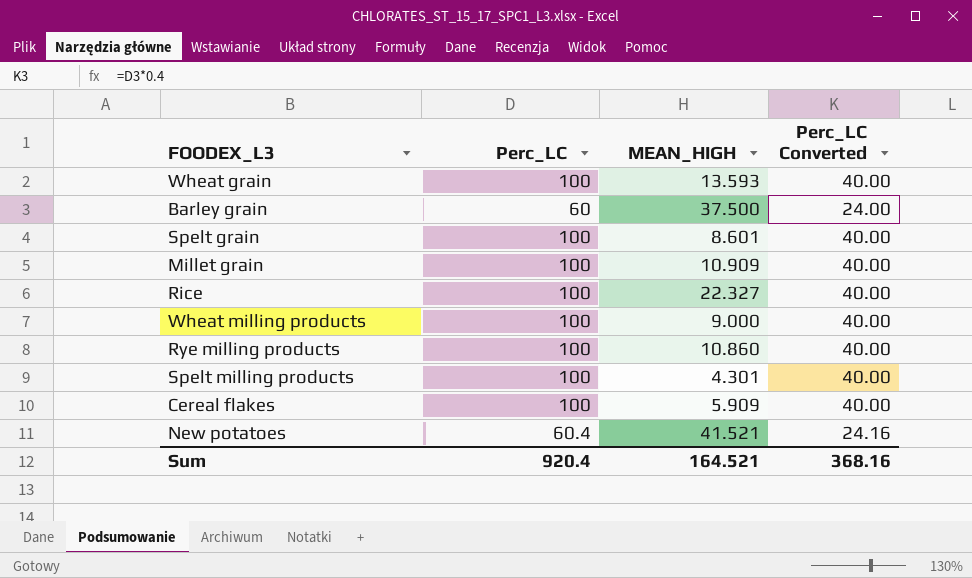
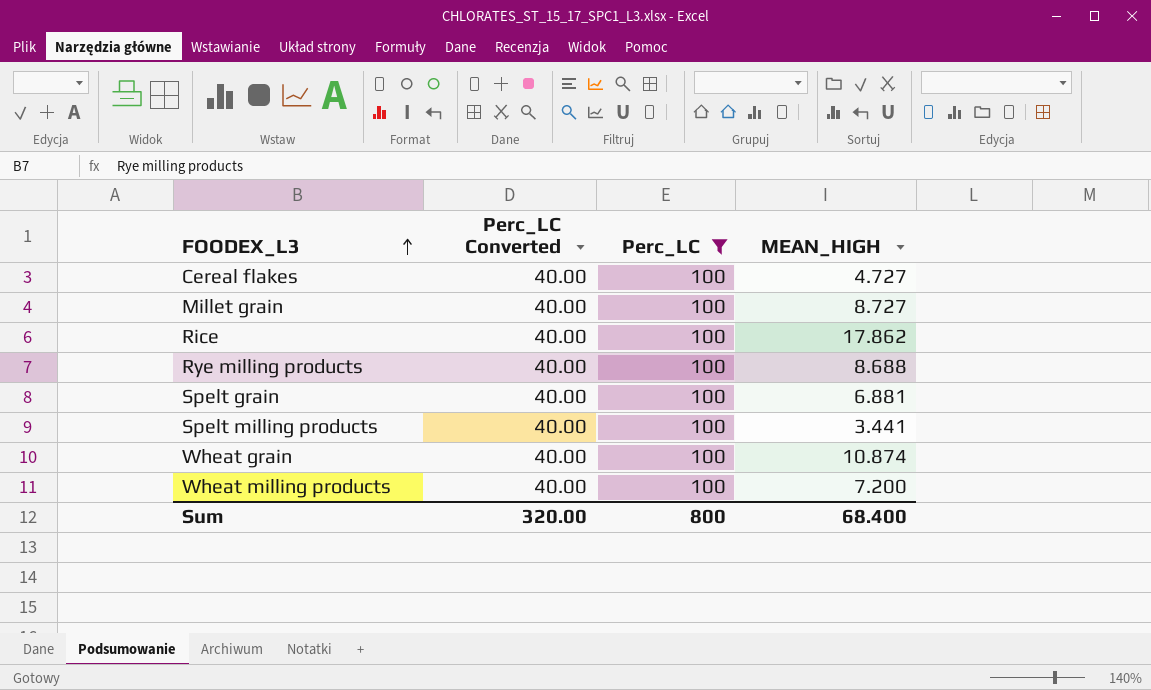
filter: none -> Perc_LC = 100
row order: none -> FOODEX_L3 ascending
column Perc_LC Converted | position: 4 -> 2
Cereal flakes | MEAN_HIGH: 5.909 -> 4.727
Millet grain | MEAN_HIGH: 10.909 -> 8.727
Rice | MEAN_HIGH: 22.327 -> 17.862
Rye milling products | MEAN_HIGH: 10.860 -> 8.688
Spelt grain | MEAN_HIGH: 8.601 -> 6.881
Spelt milling products | MEAN_HIGH: 4.301 -> 3.441
Wheat grain | MEAN_HIGH: 13.593 -> 10.874
Wheat milling products | MEAN_HIGH: 9.000 -> 7.200
Sum | Perc_LC Converted: 368.16 -> 320.00
Sum | Perc_LC: 920.4 -> 800
Sum | MEAN_HIGH: 164.521 -> 68.400

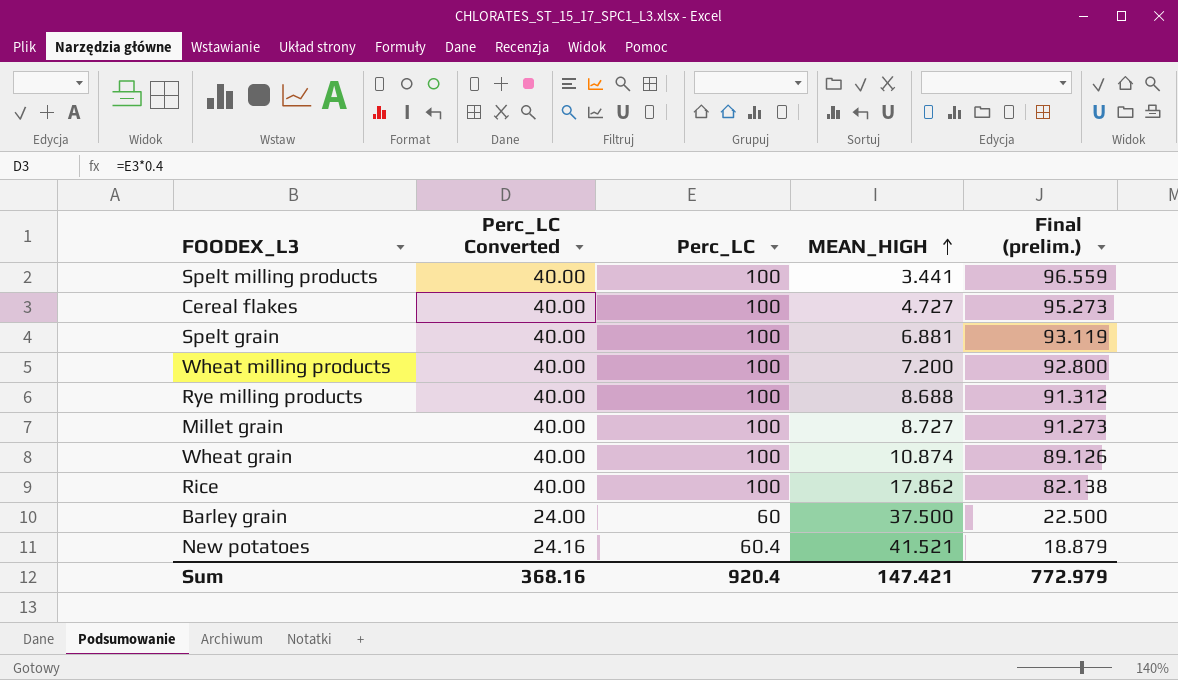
filter: Perc_LC = 100 -> none
row order: FOODEX_L3 ascending -> MEAN_HIGH ascending
column Final (prelim.) | formula: none -> [Perc_LC] - [MEAN_HIGH]
Sum | Perc_LC Converted: 320.00 -> 368.16
Sum | Perc_LC: 800 -> 920.4
Sum | MEAN_HIGH: 68.400 -> 147.421

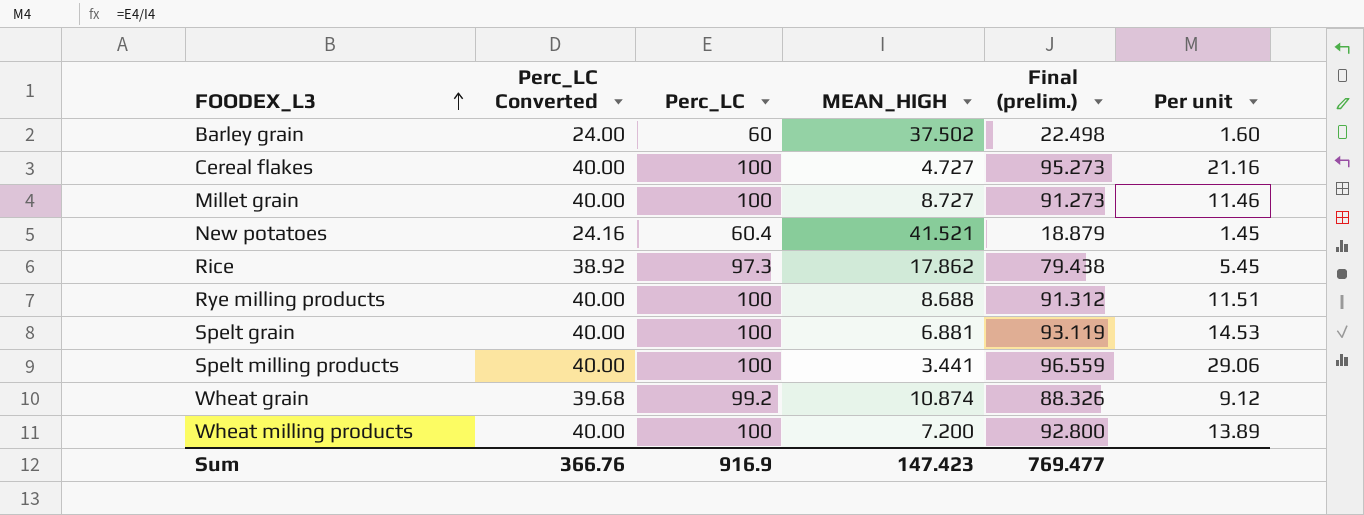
row order: MEAN_HIGH ascending -> FOODEX_L3 ascending
column Per unit | formula: none -> [Perc_LC] / [MEAN_HIGH]
Barley grain | MEAN_HIGH: 37.500 -> 37.502
Barley grain | Final (prelim.): 22.500 -> 22.498
Rice | Perc_LC Converted: 40.00 -> 38.92
Rice | Perc_LC: 100 -> 97.3
Rice | Final (prelim.): 82.138 -> 79.438
Wheat grain | Perc_LC Converted: 40.00 -> 39.68
Wheat grain | Perc_LC: 100 -> 99.2
Wheat grain | Final (prelim.): 89.126 -> 88.326
Sum | Perc_LC Converted: 368.16 -> 366.76
Sum | Perc_LC: 920.4 -> 916.9
Sum | MEAN_HIGH: 147.421 -> 147.423
Sum | Final (prelim.): 772.979 -> 769.477

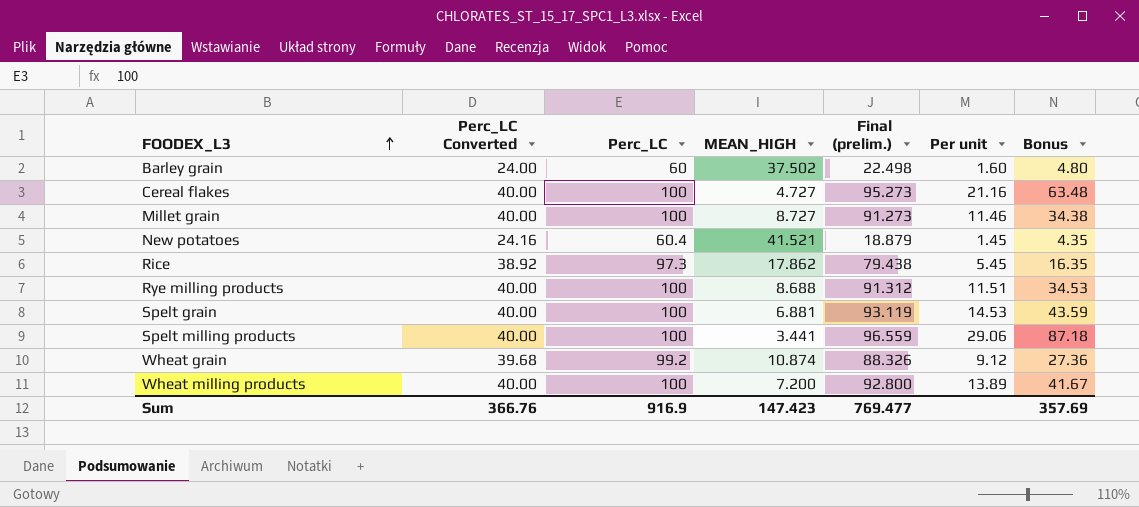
column Bonus | formula: none -> [Per unit] * 3

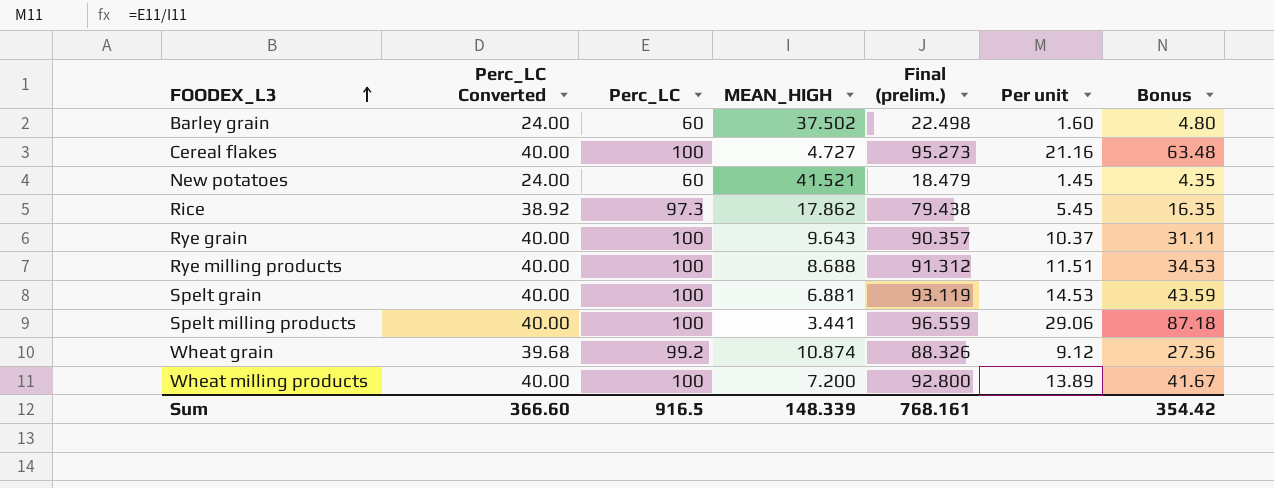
row Millet grain: 40.00 | 100 | 8.727 | 91.273 | 11.46 | 34.38 -> none
New potatoes | Perc_LC Converted: 24.16 -> 24.00
New potatoes | Perc_LC: 60.4 -> 60
New potatoes | Final (prelim.): 18.879 -> 18.479
row Rye grain: none -> 40.00 | 100 | 9.643 | 90.357 | 10.37 | 31.11
Sum | Perc_LC Converted: 366.76 -> 366.60
Sum | Perc_LC: 916.9 -> 916.5
Sum | MEAN_HIGH: 147.423 -> 148.339
Sum | Final (prelim.): 769.477 -> 768.161
Sum | Bonus: 357.69 -> 354.42

